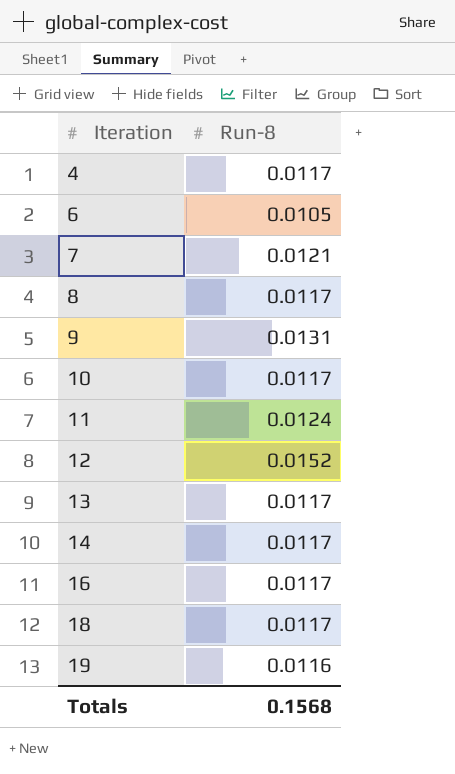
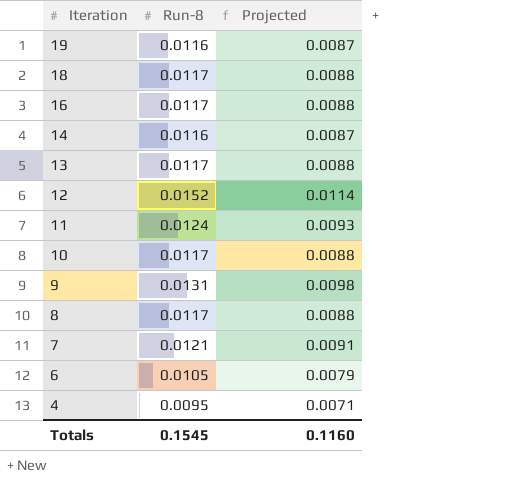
row order: Iteration ascending -> Iteration descending
column Projected | formula: none -> [Run-8] * 0.75
14 | Run-8: 0.0117 -> 0.0116
4 | Run-8: 0.0117 -> 0.0095
Totals | Run-8: 0.1568 -> 0.1545

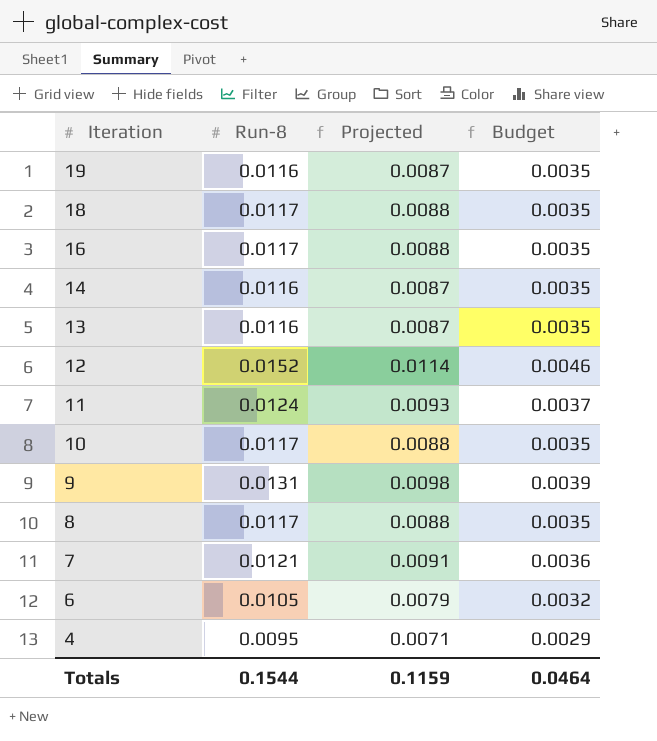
column Budget | formula: none -> [Run-8] * 0.3
13 | Run-8: 0.0117 -> 0.0116
13 | Projected: 0.0088 -> 0.0087
Totals | Run-8: 0.1545 -> 0.1544
Totals | Projected: 0.1160 -> 0.1159

